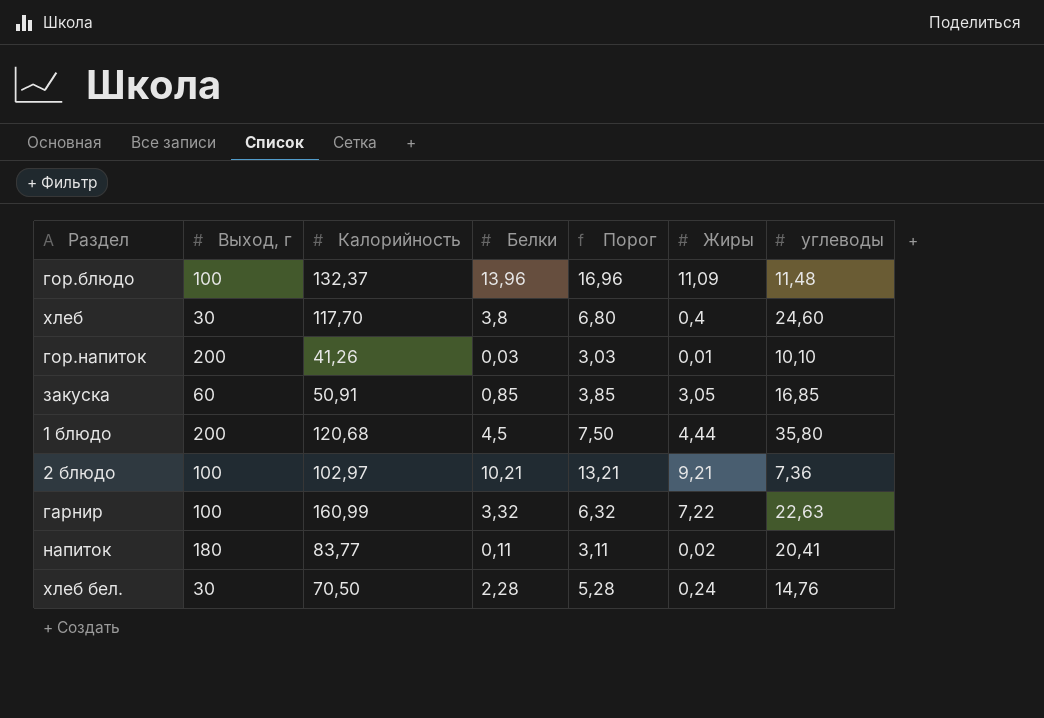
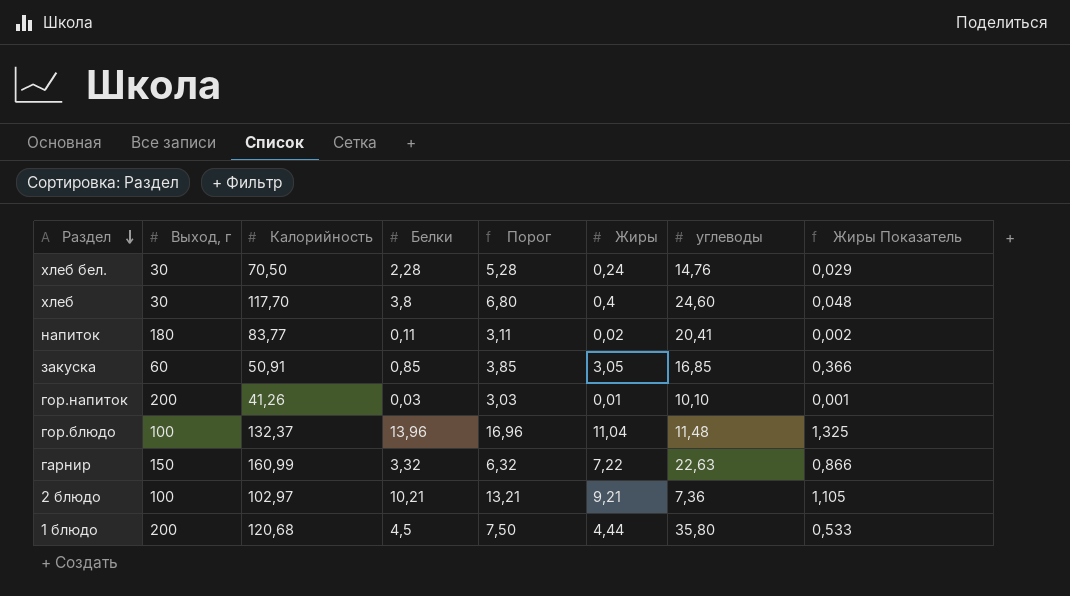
row order: none -> Раздел descending
column Жиры Показатель | formula: none -> [Жиры] * 0,12
гор.блюдо | Жиры: 11,09 -> 11,04
гарнир | Выход, г: 100 -> 150

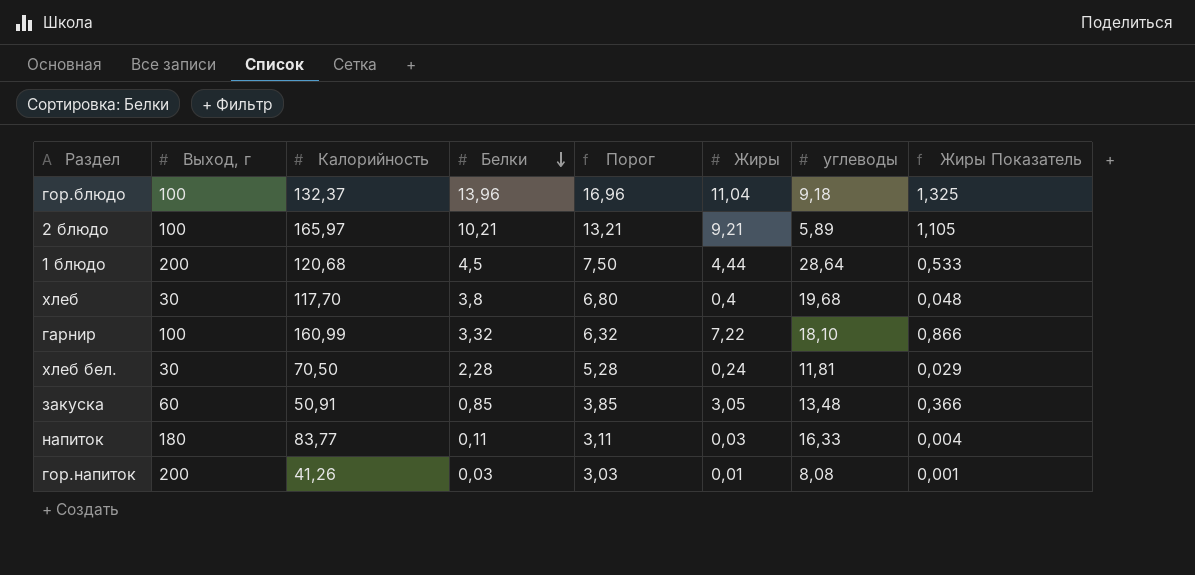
row order: Раздел descending -> Белки descending
гор.блюдо | углеводы: 11,48 -> 9,18
2 блюдо | Калорийность: 102,97 -> 165,97
2 блюдо | углеводы: 7,36 -> 5,89
1 блюдо | углеводы: 35,80 -> 28,64
хлеб | углеводы: 24,60 -> 19,68
гарнир | Выход, г: 150 -> 100
гарнир | углеводы: 22,63 -> 18,10
хлеб бел. | углеводы: 14,76 -> 11,81
закуска | углеводы: 16,85 -> 13,48
напиток | Жиры: 0,02 -> 0,03
напиток | углеводы: 20,41 -> 16,33
напиток | Жиры Показатель: 0,002 -> 0,004
гор.напиток | углеводы: 10,10 -> 8,08

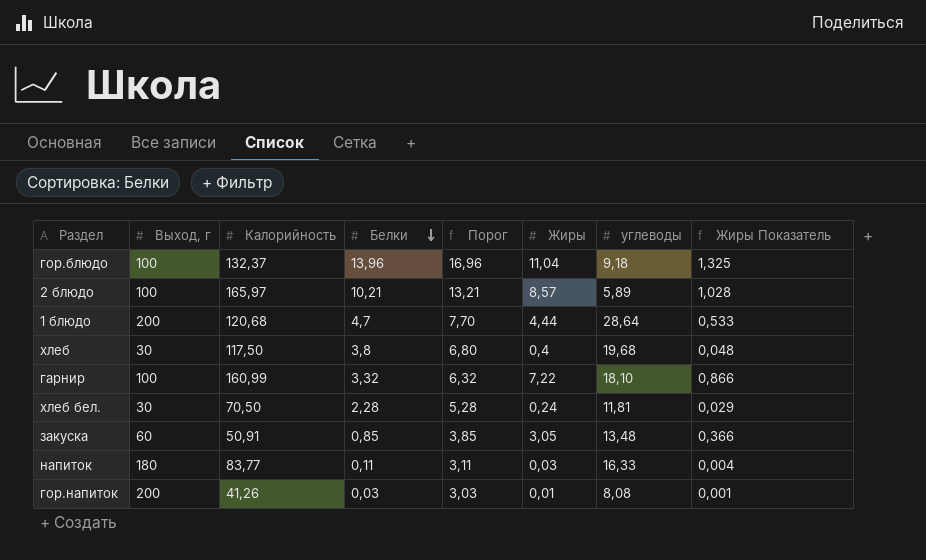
2 блюдо | Жиры: 9,21 -> 8,57
2 блюдо | Жиры Показатель: 1,105 -> 1,028
1 блюдо | Белки: 4,5 -> 4,7
1 блюдо | Порог: 7,50 -> 7,70
хлеб | Калорийность: 117,70 -> 117,50

